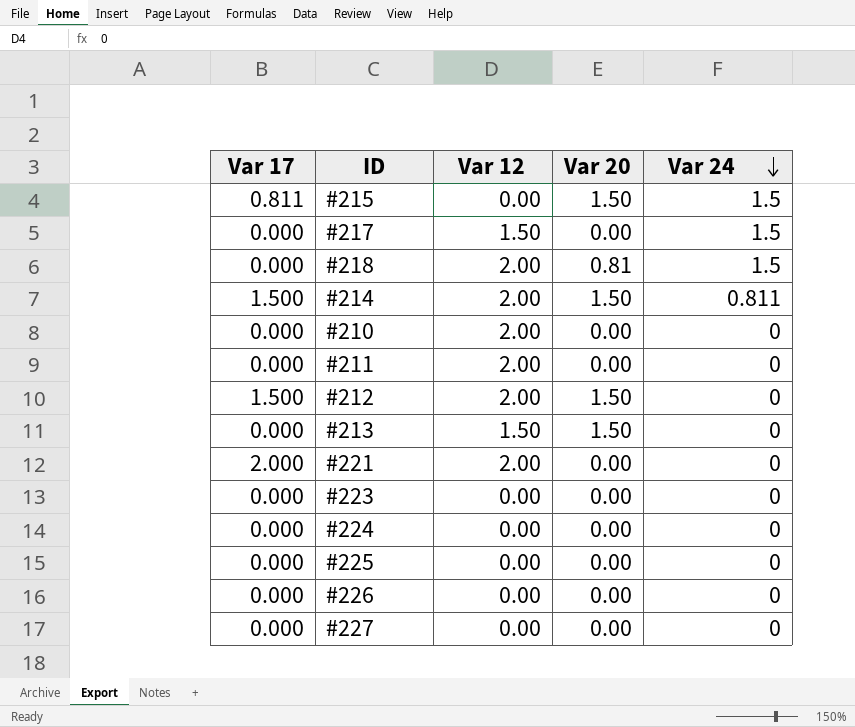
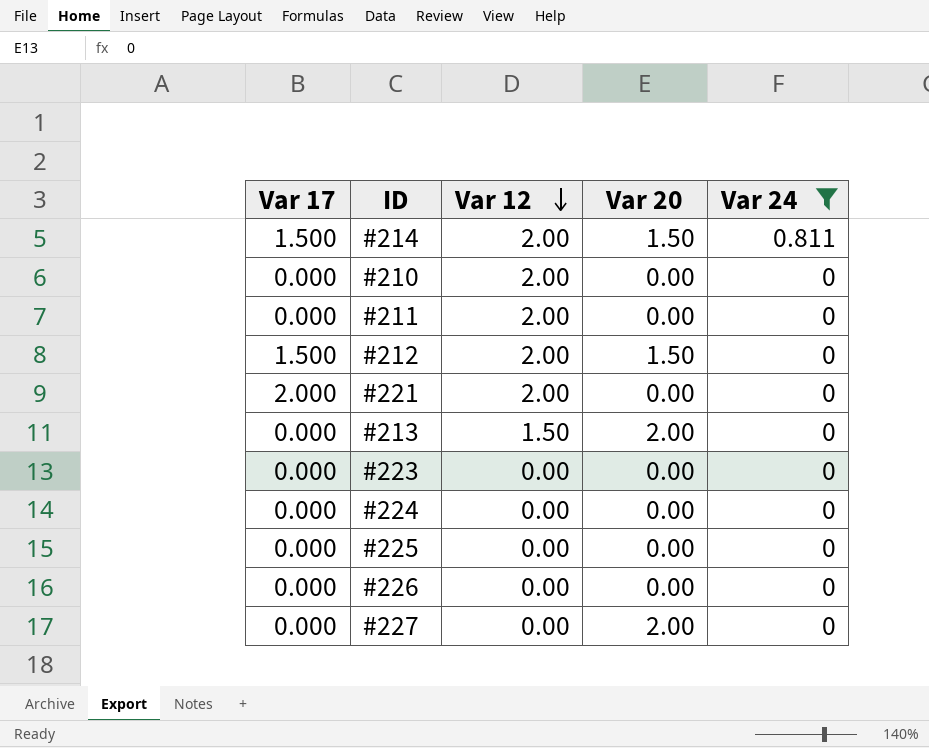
filter: none -> Var 24 != 1.5
row order: Var 24 descending -> Var 12 descending
#213 | Var 20: 1.50 -> 2.00
#227 | Var 20: 0.00 -> 2.00

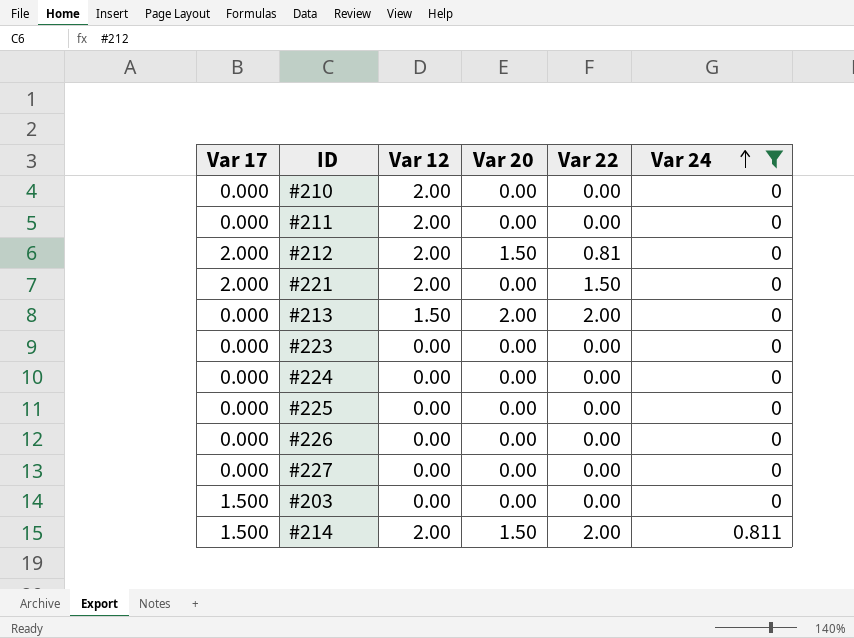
row order: Var 12 descending -> Var 24 ascending
column Var 22 | position: none -> 5
#212 | Var 17: 1.500 -> 2.000
#227 | Var 20: 2.00 -> 0.00
row #203: none -> 1.500 | 0.00 | 0.00 | 0.00 | 0

